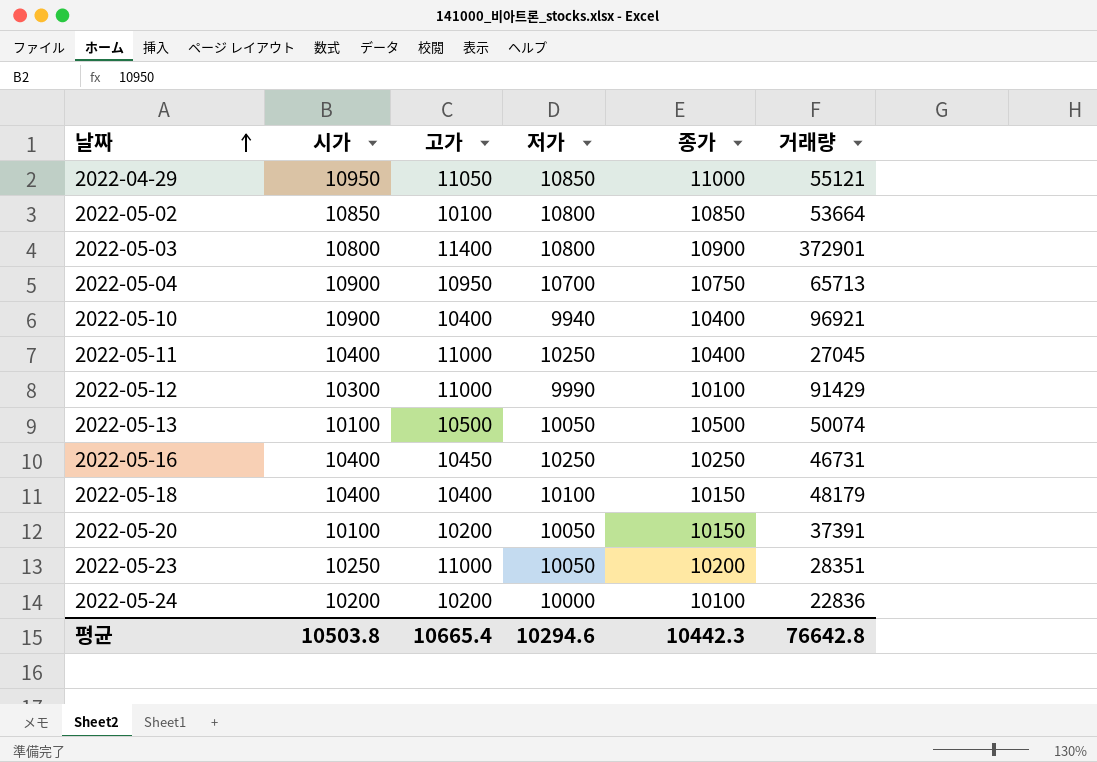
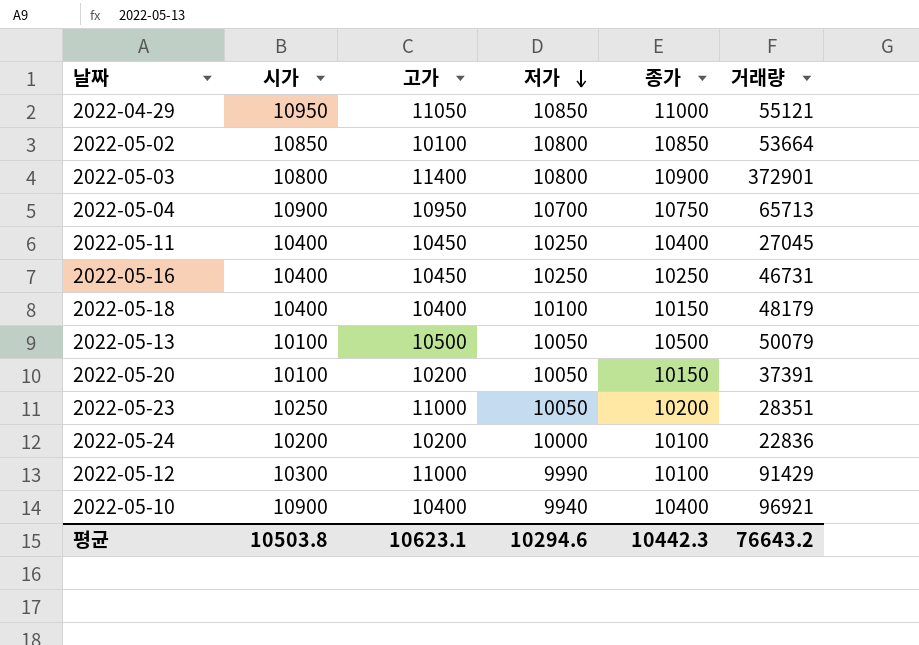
row order: 날짜 ascending -> 저가 descending
2022-05-11 | 고가: 11000 -> 10450
2022-05-13 | 거래량: 50074 -> 50079
평균 | 고가: 10665.4 -> 10623.1
평균 | 거래량: 76642.8 -> 76643.2

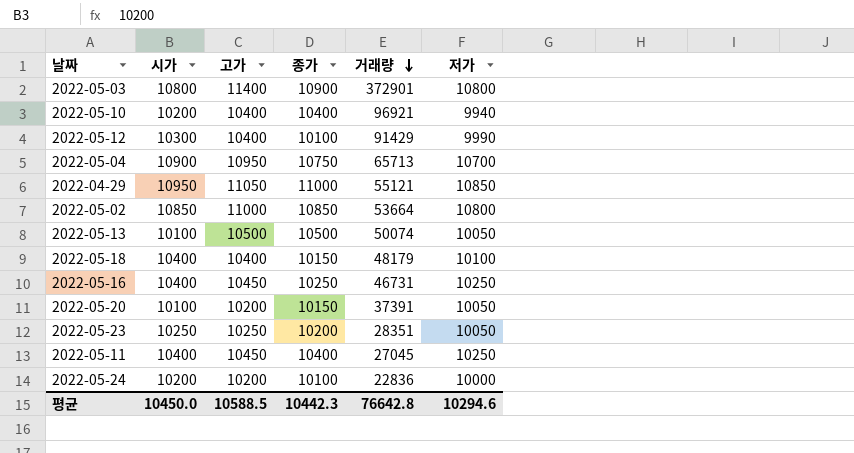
row order: 저가 descending -> 거래량 descending
column 저가 | position: 4 -> 6
2022-05-10 | 시가: 10900 -> 10200
2022-05-12 | 고가: 11000 -> 10400
2022-05-02 | 고가: 10100 -> 11000
2022-05-13 | 거래량: 50079 -> 50074
2022-05-23 | 고가: 11000 -> 10250
평균 | 시가: 10503.8 -> 10450.0
평균 | 고가: 10623.1 -> 10588.5
평균 | 거래량: 76643.2 -> 76642.8

